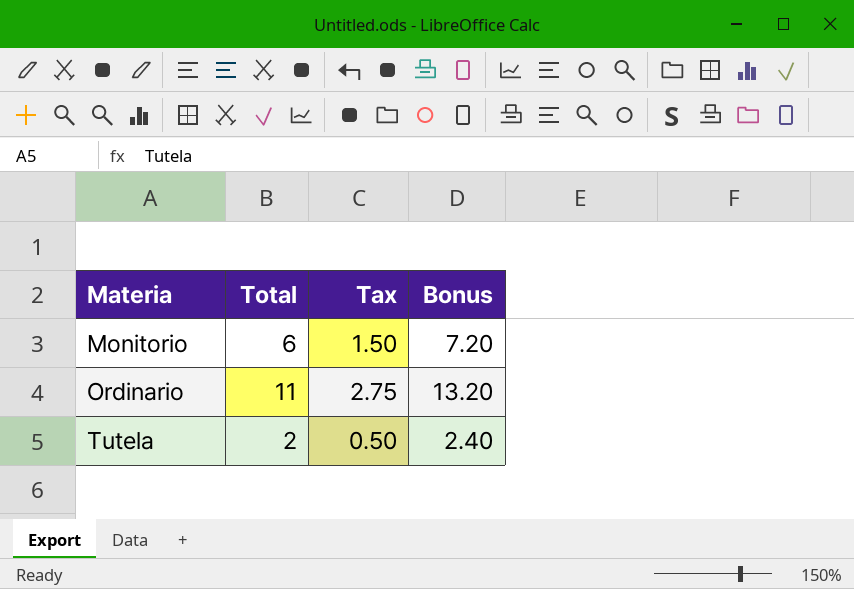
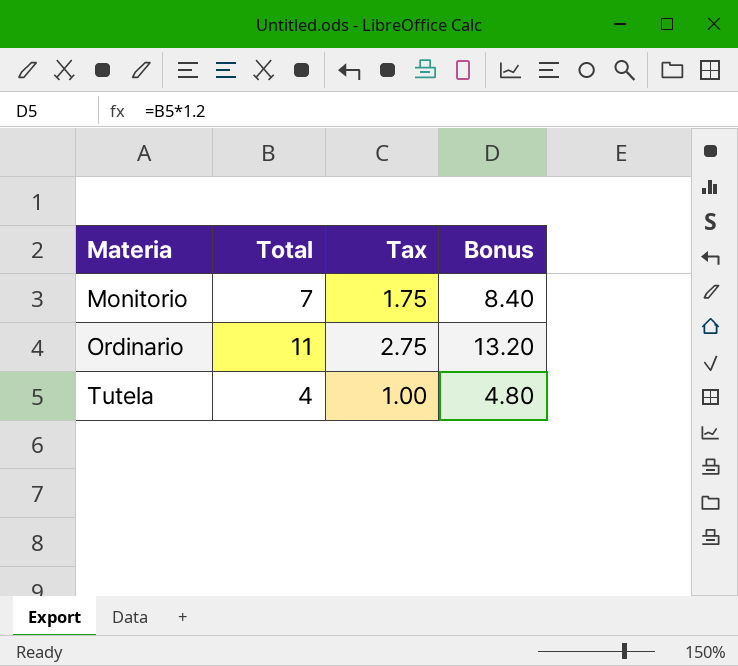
Monitorio | Total: 6 -> 7
Monitorio | Tax: 1.50 -> 1.75
Monitorio | Bonus: 7.20 -> 8.40
Tutela | Total: 2 -> 4
Tutela | Tax: 0.50 -> 1.00
Tutela | Bonus: 2.40 -> 4.80

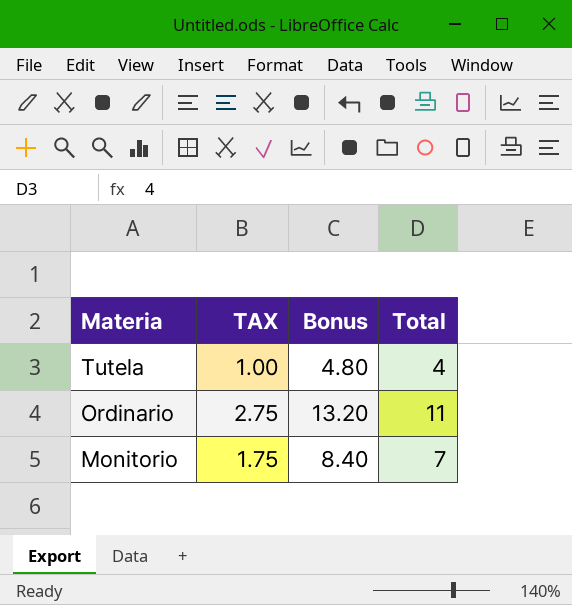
row order: Materia ascending -> Materia descending
column name: Tax -> TAX
column Total | position: 2 -> 4

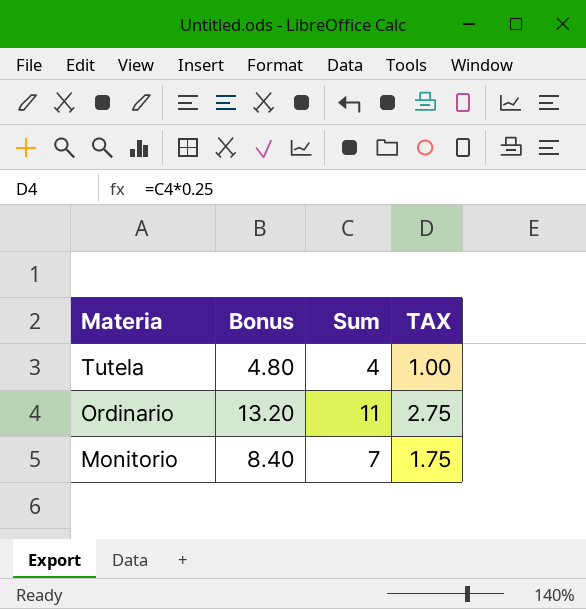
column name: Total -> Sum
column TAX | position: 2 -> 4

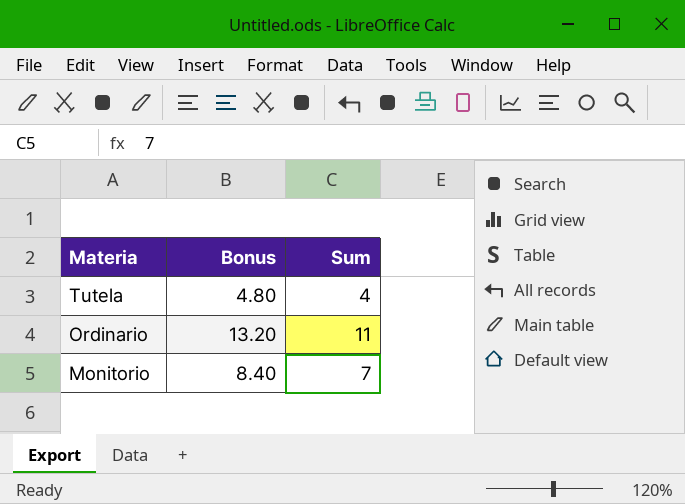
column TAX | formula: [Sum] * 0.25 -> none

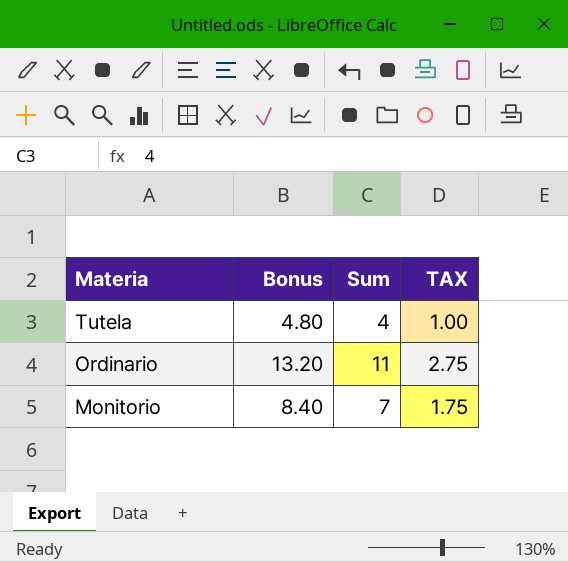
column TAX | formula: none -> [Sum] * 0.25

